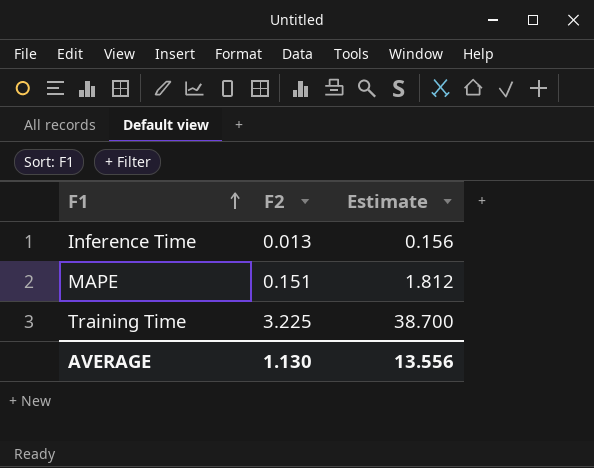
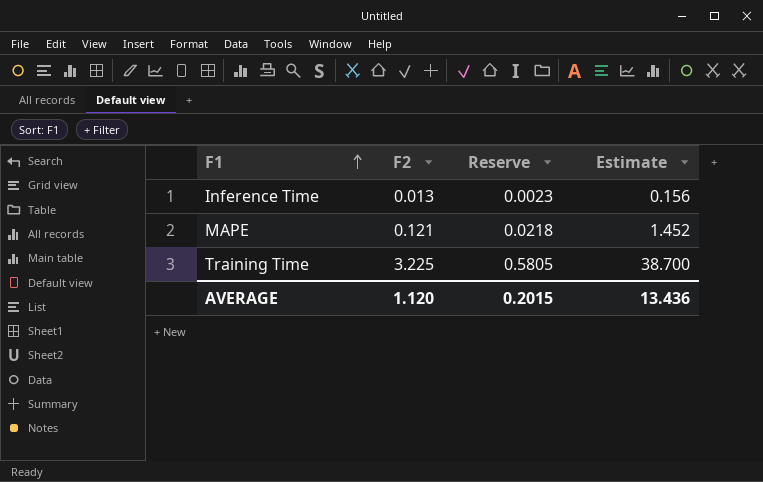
column Reserve | formula: none -> [F2] * 0.18
MAPE | F2: 0.151 -> 0.121
MAPE | Estimate: 1.812 -> 1.452
AVERAGE | F2: 1.130 -> 1.120
AVERAGE | Estimate: 13.556 -> 13.436

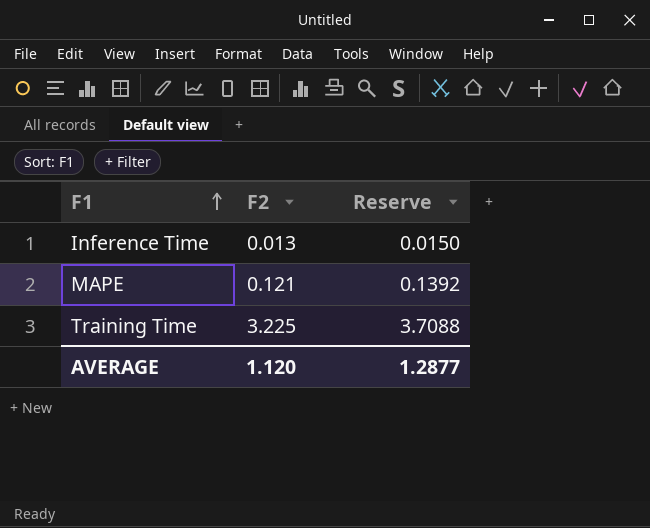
column Estimate | formula: [F2] * 12 -> none
column Reserve | formula: [F2] * 0.18 -> [F2] * 1.15
AVERAGE | Reserve: 0.2015 -> 1.2877

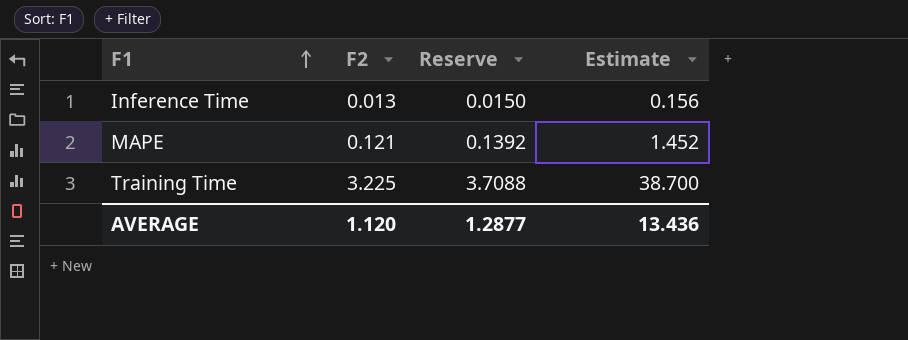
column Estimate | formula: none -> [F2] * 12

